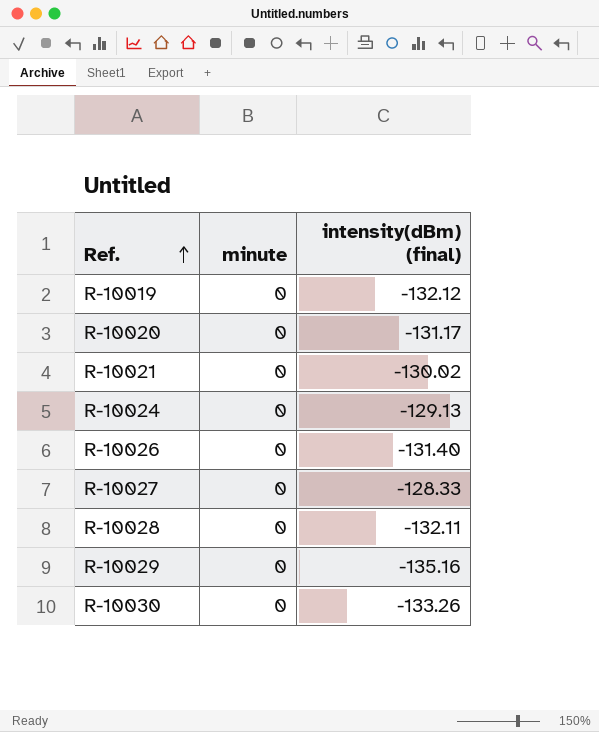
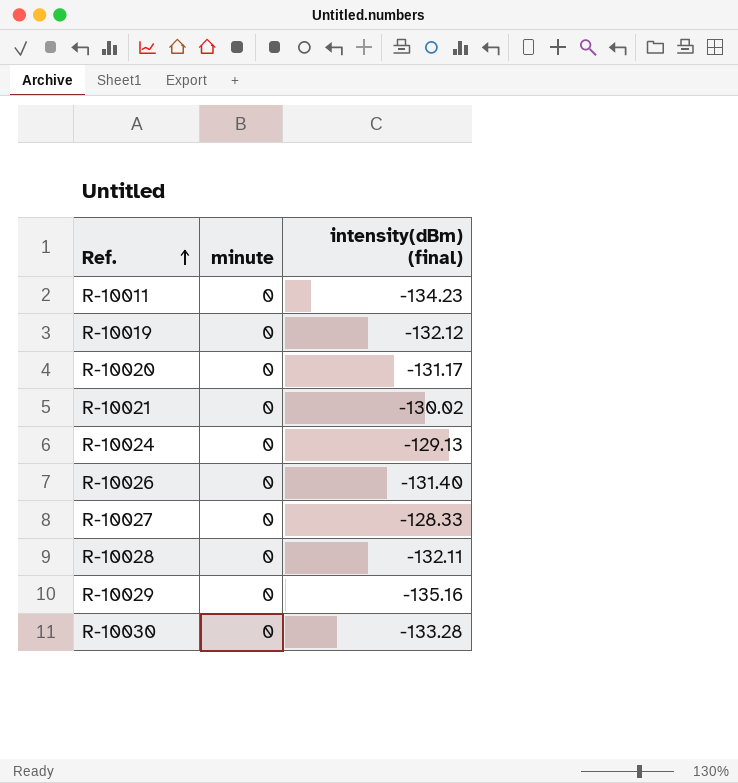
row R-10011: none -> 0 | -134.23
R-10030 | intensity(dBm) (final): -133.26 -> -133.28

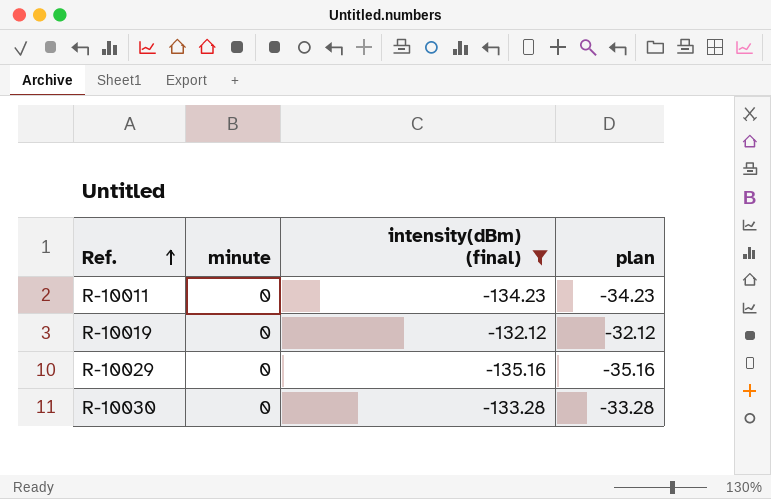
filter: none -> intensity(dBm) (final) <= -132.12
column plan | formula: none -> [intensity(dBm) (final)] + 100

